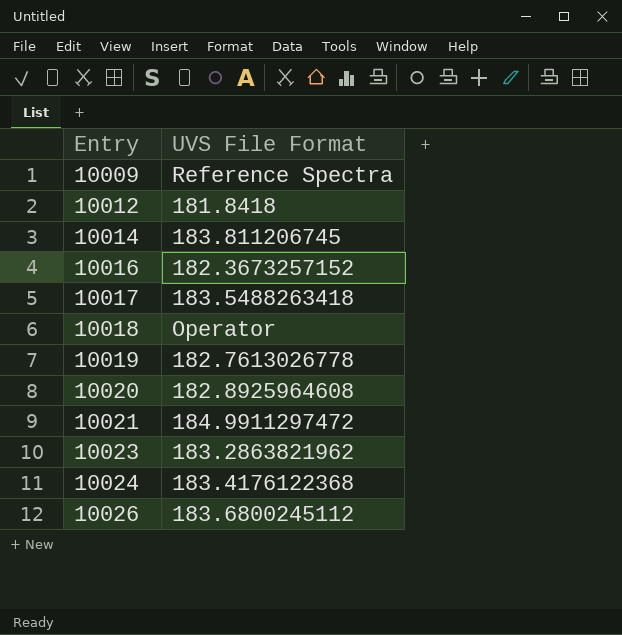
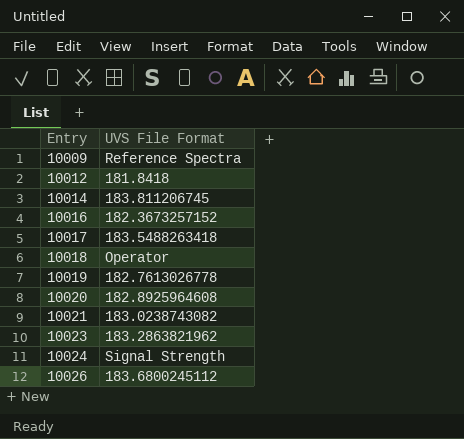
10021 | UVS File Format: 184.9911297472 -> 183.0238743082
10024 | UVS File Format: 183.4176122368 -> Signal Strength

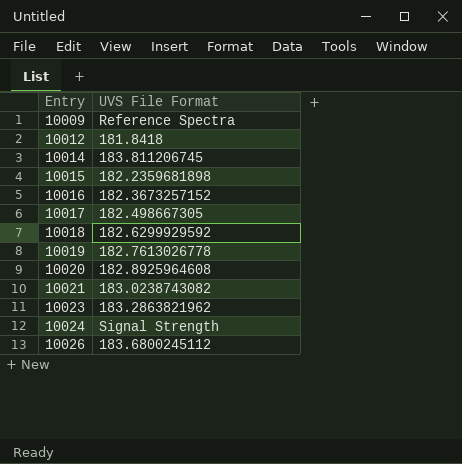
row 10015: none -> 182.2359681898
10017 | UVS File Format: 183.5488263418 -> 182.498667305
10018 | UVS File Format: Operator -> 182.6299929592

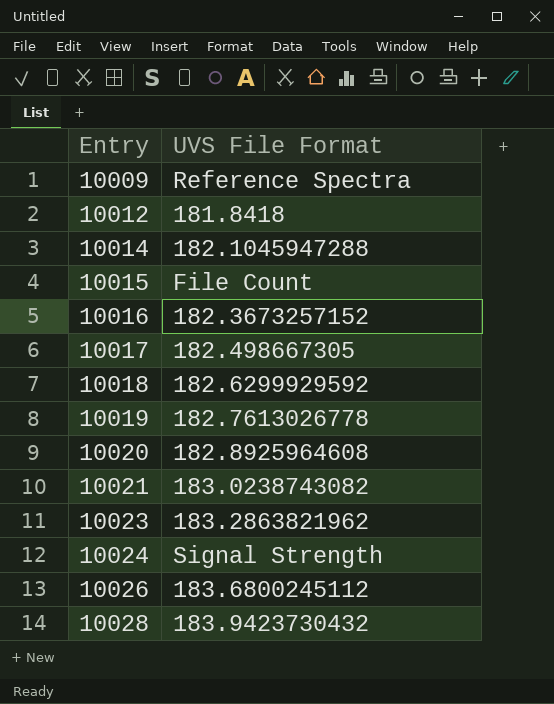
10014 | UVS File Format: 183.811206745 -> 182.1045947288
10015 | UVS File Format: 182.2359681898 -> File Count
row 10028: none -> 183.9423730432

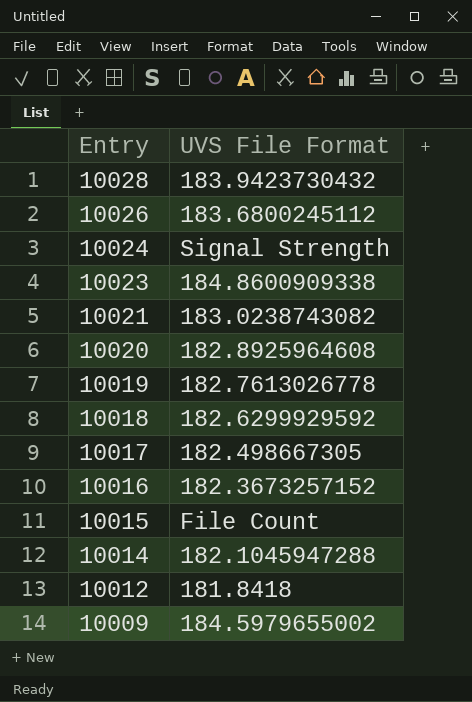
row order: Entry ascending -> Entry descending
10023 | UVS File Format: 183.2863821962 -> 184.8600909338
10009 | UVS File Format: Reference Spectra -> 184.5979655002

